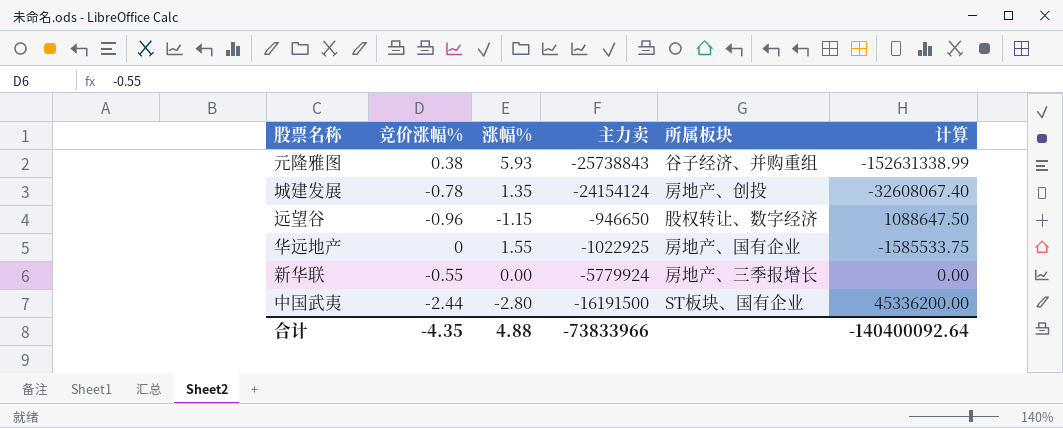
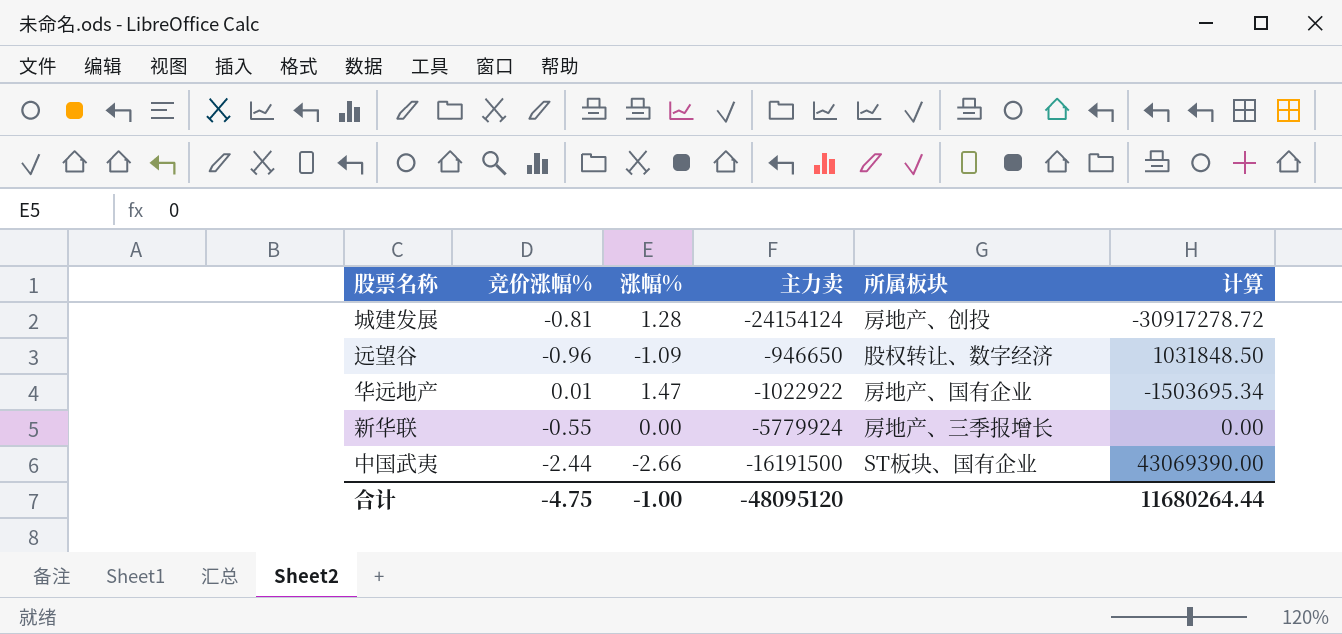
row 元隆雅图: 0.38 | 5.93 | -25738843 | 谷子经济、并购重组 | -152631338.99 -> none
城建发展 | 竞价涨幅%: -0.78 -> -0.81
城建发展 | 涨幅%: 1.35 -> 1.28
城建发展 | 计算: -32608067.40 -> -30917278.72
远望谷 | 涨幅%: -1.15 -> -1.09
远望谷 | 计算: 1088647.50 -> 1031848.50
华远地产 | 竞价涨幅%: 0 -> 0.01
华远地产 | 涨幅%: 1.55 -> 1.47
华远地产 | 主力卖: -1022925 -> -1022922
华远地产 | 计算: -1585533.75 -> -1503695.34
中国武夷 | 涨幅%: -2.80 -> -2.66
中国武夷 | 计算: 45336200.00 -> 43069390.00
合计 | 竞价涨幅%: -4.35 -> -4.75
合计 | 涨幅%: 4.88 -> -1.00
合计 | 主力卖: -73833966 -> -48095120
合计 | 计算: -140400092.64 -> 11680264.44

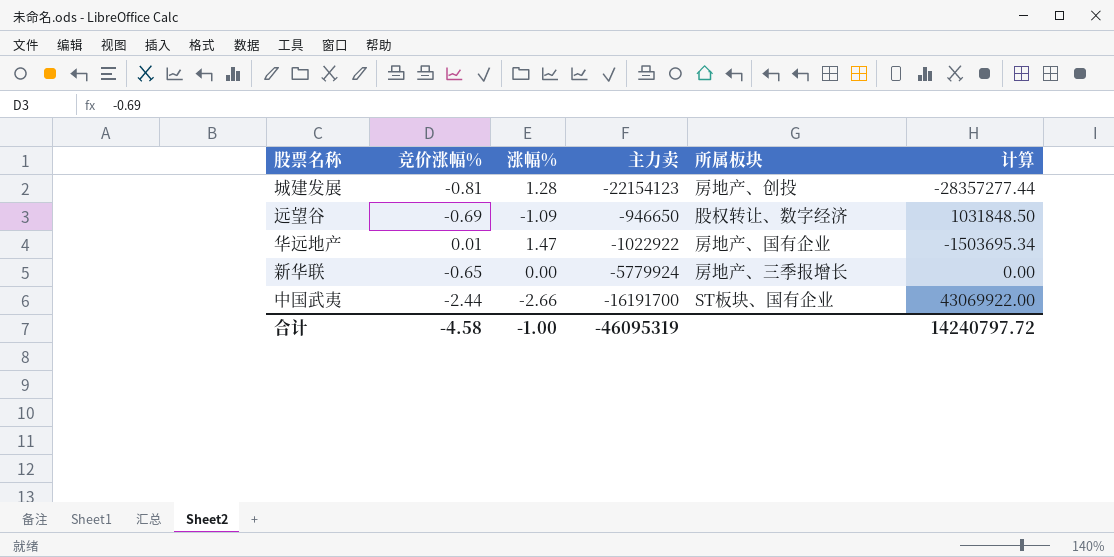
城建发展 | 主力卖: -24154124 -> -22154123
城建发展 | 计算: -30917278.72 -> -28357277.44
远望谷 | 竞价涨幅%: -0.96 -> -0.69
新华联 | 竞价涨幅%: -0.55 -> -0.65
中国武夷 | 主力卖: -16191500 -> -16191700
中国武夷 | 计算: 43069390.00 -> 43069922.00
合计 | 竞价涨幅%: -4.75 -> -4.58
合计 | 主力卖: -48095120 -> -46095319
合计 | 计算: 11680264.44 -> 14240797.72

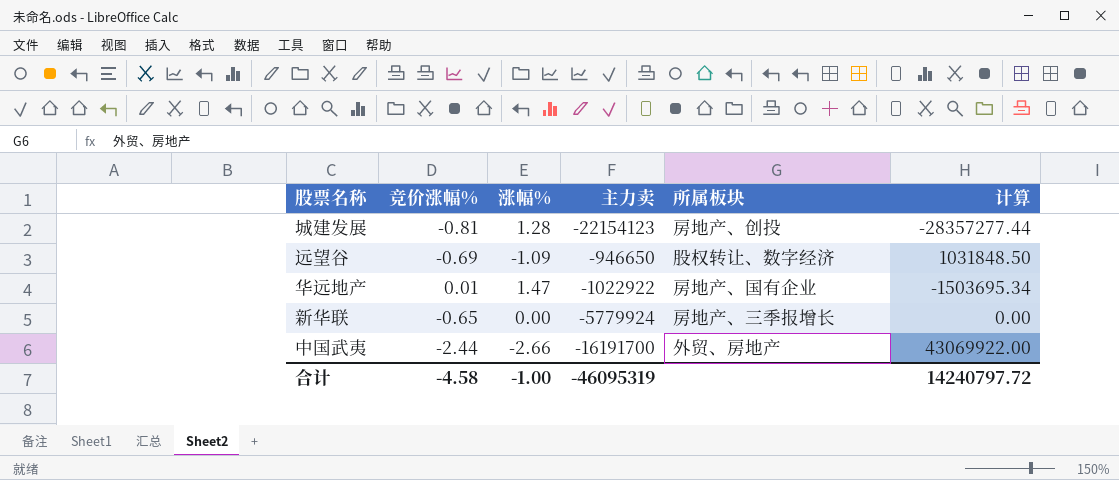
中国武夷 | 所属板块: ST板块、国有企业 -> 外贸、房地产

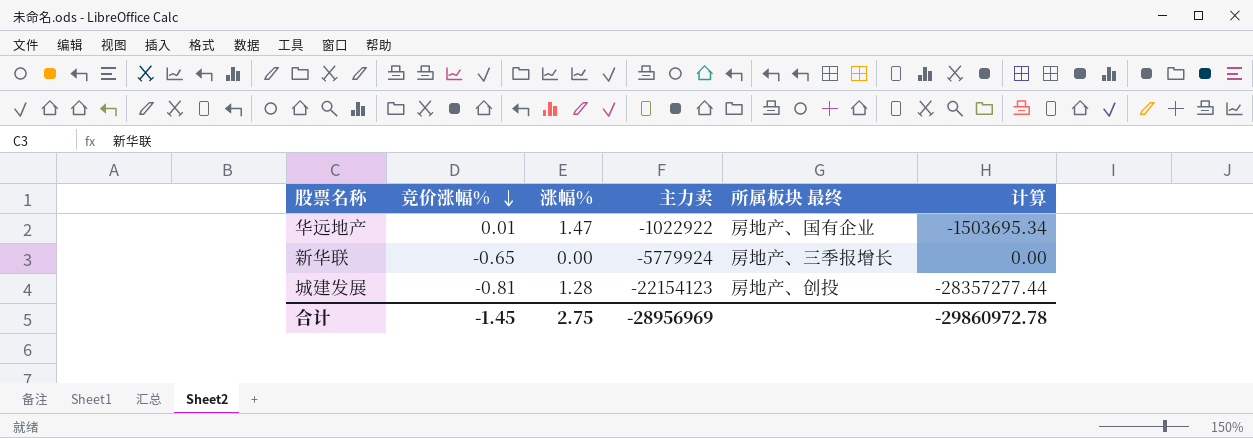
row order: none -> 竞价涨幅% descending
column name: 所属板块 -> 所属板块 最终
row 远望谷: -0.69 | -1.09 | -946650 | 股权转让、数字经济 | 1031848.50 -> none
row 中国武夷: -2.44 | -2.66 | -16191700 | 外贸、房地产 | 43069922.00 -> none
合计 | 竞价涨幅%: -4.58 -> -1.45
合计 | 涨幅%: -1.00 -> 2.75
合计 | 主力卖: -46095319 -> -28956969
合计 | 计算: 14240797.72 -> -29860972.78

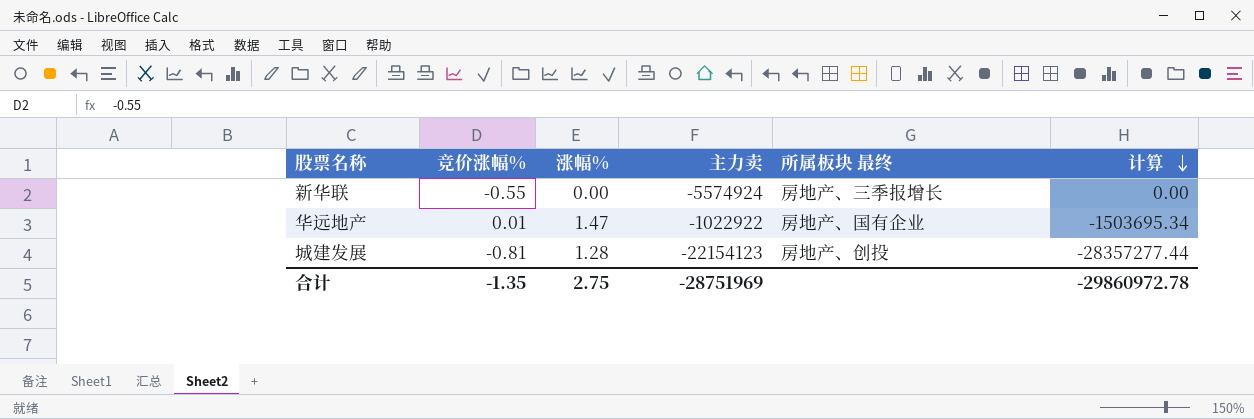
row order: 竞价涨幅% descending -> 计算 descending
新华联 | 竞价涨幅%: -0.65 -> -0.55
新华联 | 主力卖: -5779924 -> -5574924
合计 | 竞价涨幅%: -1.45 -> -1.35
合计 | 主力卖: -28956969 -> -28751969

